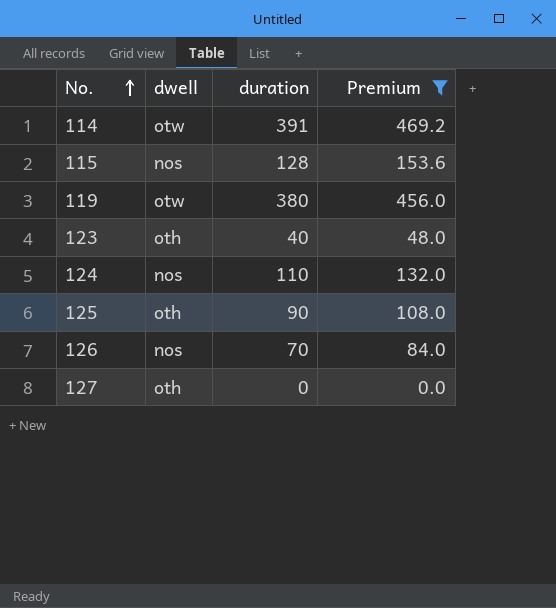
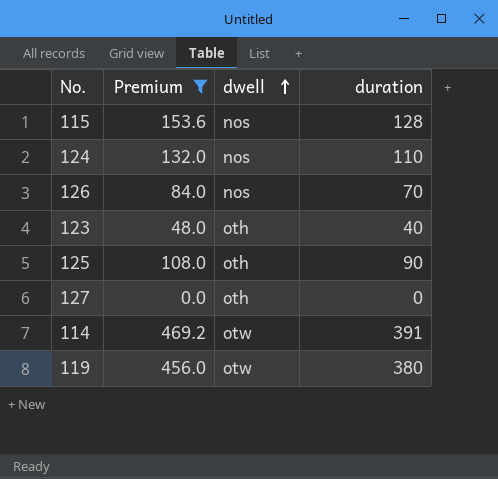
row order: No. ascending -> dwell ascending
column Premium | position: 4 -> 2

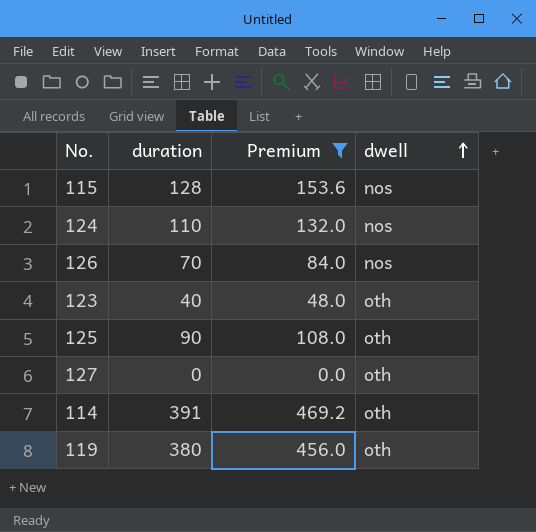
column duration | position: 4 -> 2
114 | dwell: otw -> oth
119 | dwell: otw -> oth

